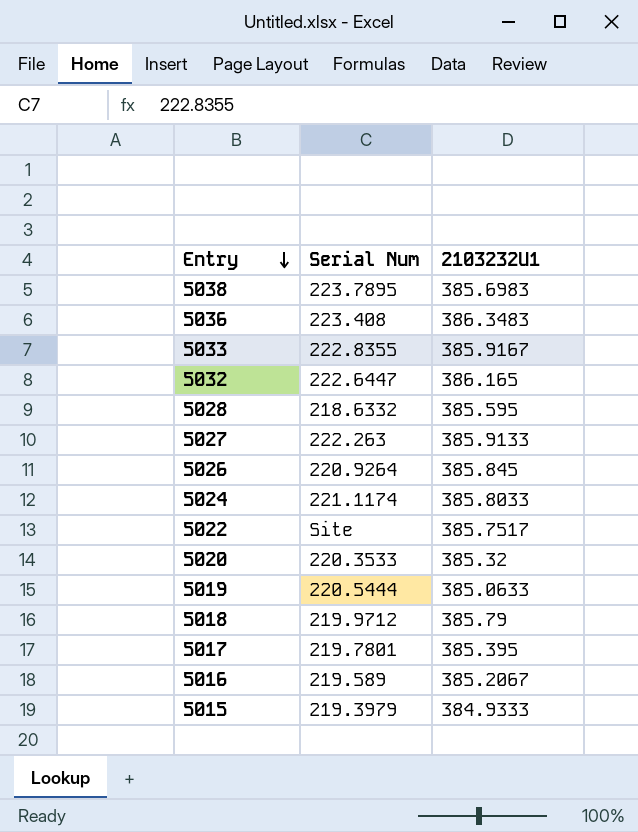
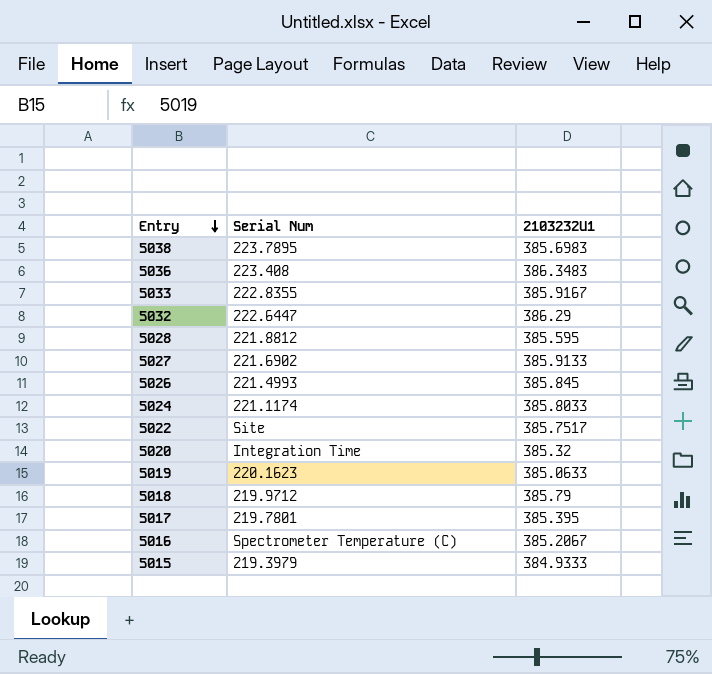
5032 | 2103232U1: 386.165 -> 386.29
5028 | Serial Num: 218.6332 -> 221.8812
5027 | Serial Num: 222.263 -> 221.6902
5026 | Serial Num: 220.9264 -> 221.4993
5020 | Serial Num: 220.3533 -> Integration Time
5019 | Serial Num: 220.5444 -> 220.1623
5016 | Serial Num: 219.589 -> Spectrometer Temperature (C)

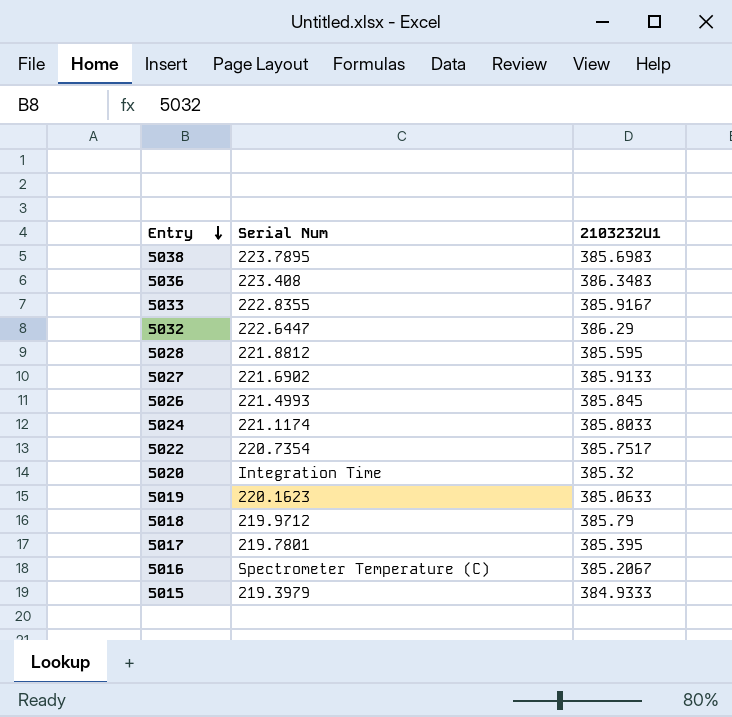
5022 | Serial Num: Site -> 220.7354

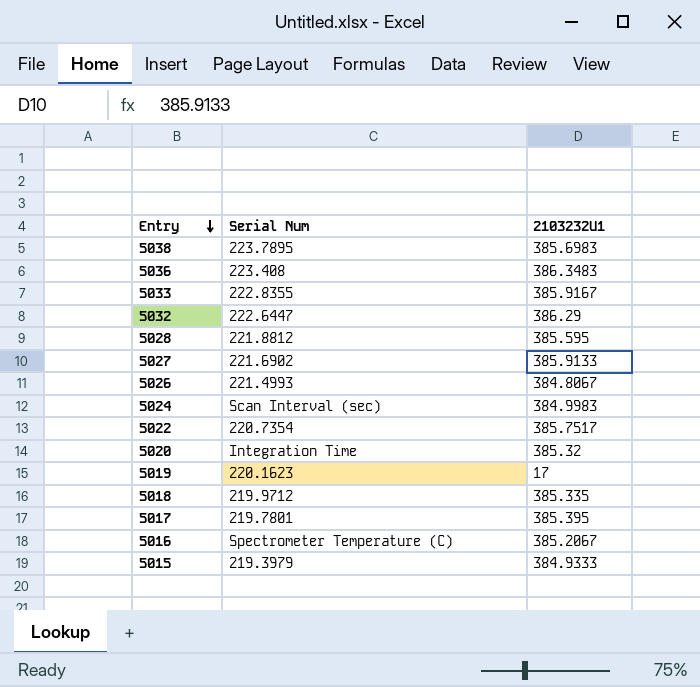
5026 | 2103232U1: 385.845 -> 384.8067
5024 | Serial Num: 221.1174 -> Scan Interval (sec)
5024 | 2103232U1: 385.8033 -> 384.9983
5019 | 2103232U1: 385.0633 -> 17
5018 | 2103232U1: 385.79 -> 385.335

